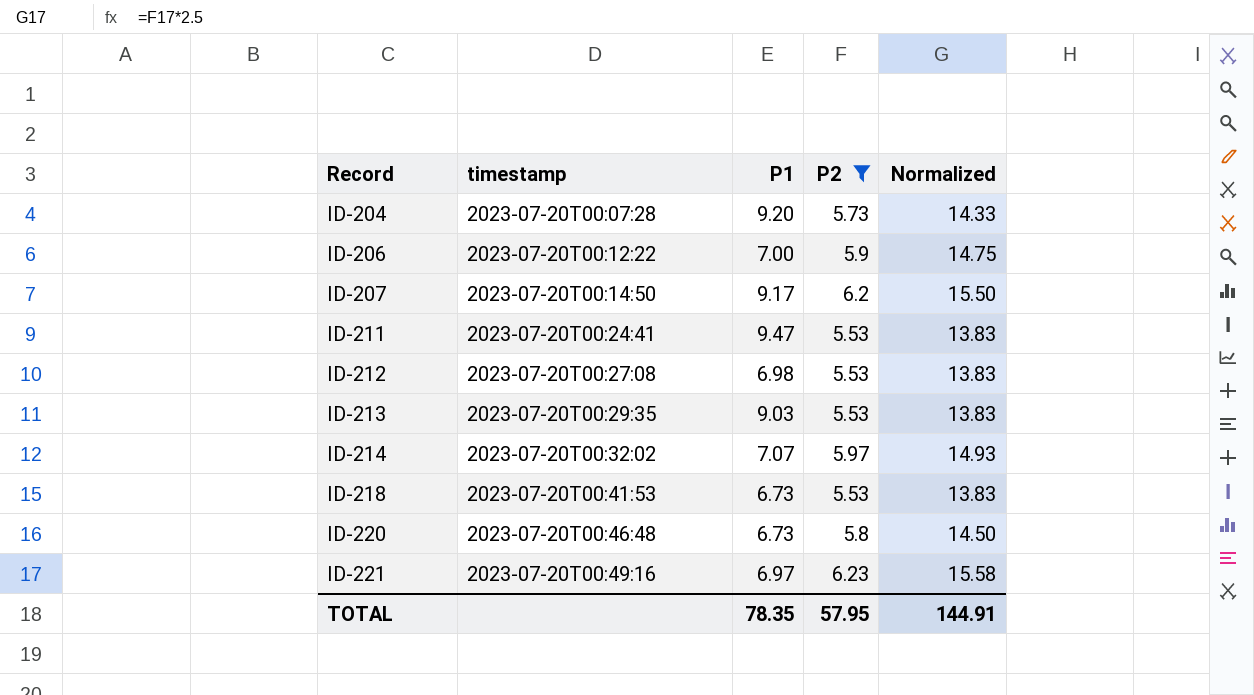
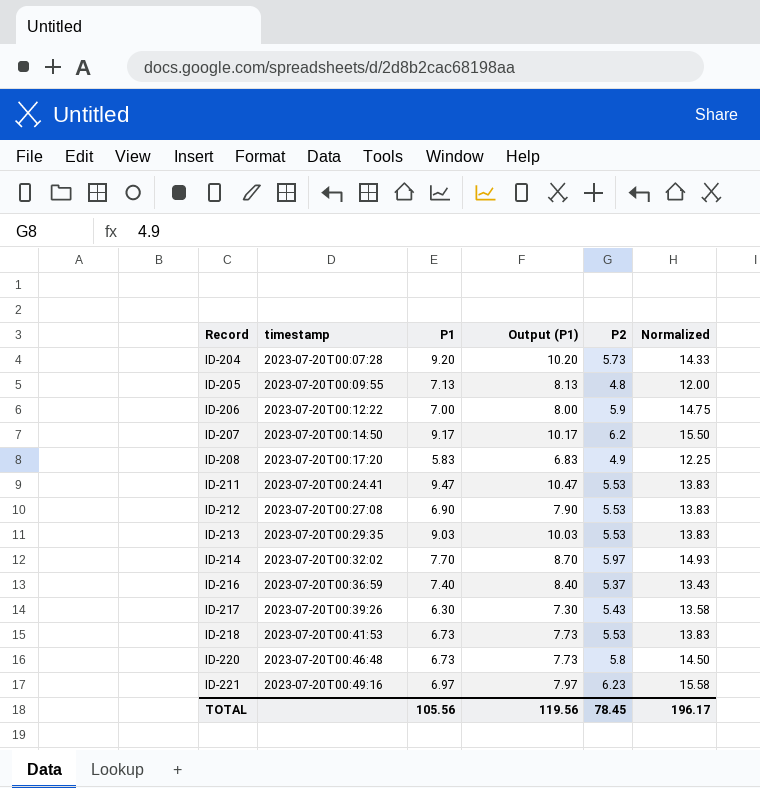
filter: P2 >= 5.53 -> none
column Output (P1) | formula: none -> [P1] + 1
ID-212 | P1: 6.98 -> 6.90
ID-214 | P1: 7.07 -> 7.70
TOTAL | P1: 78.35 -> 105.56
TOTAL | P2: 57.95 -> 78.45
TOTAL | Normalized: 144.91 -> 196.17

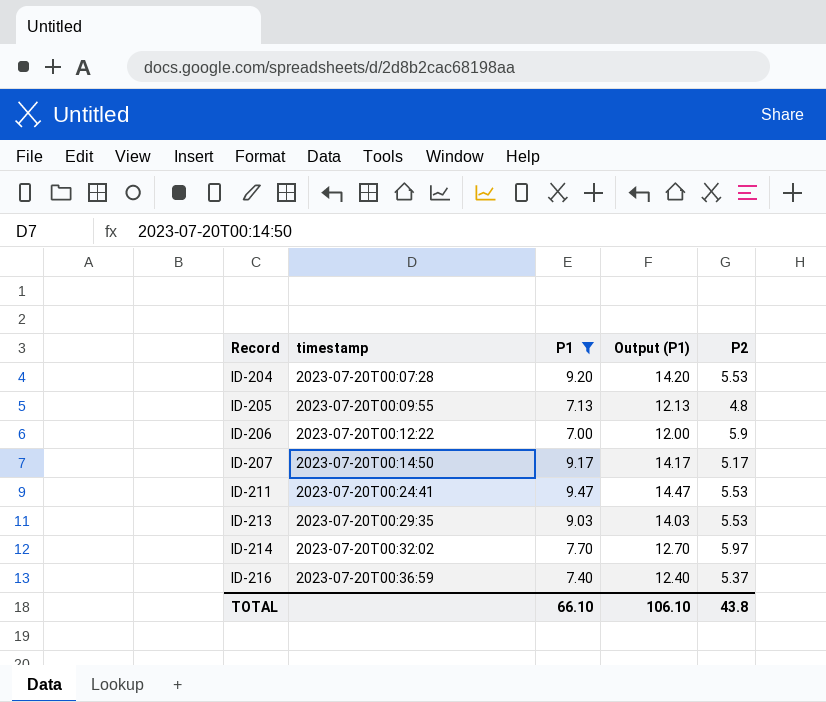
filter: none -> P1 >= 7.00
column Normalized | formula: [P2] * 2.5 -> none
column Output (P1) | formula: [P1] + 1 -> [P1] + 5
ID-204 | P2: 5.73 -> 5.53
ID-207 | P2: 6.2 -> 5.17
TOTAL | P1: 105.56 -> 66.10
TOTAL | Output (P1): 119.56 -> 106.10
TOTAL | P2: 78.45 -> 43.8

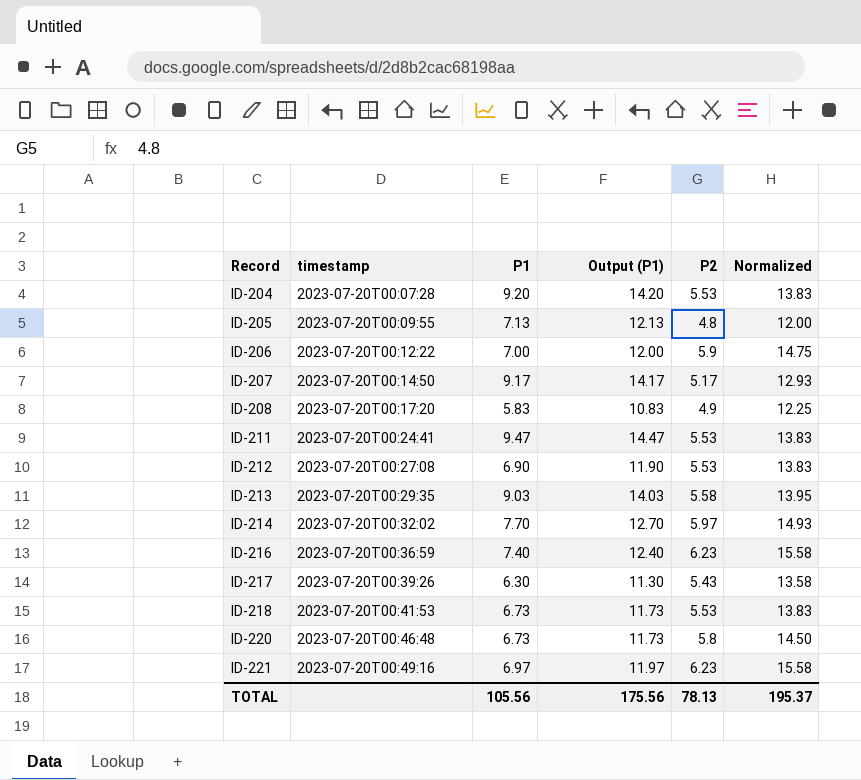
filter: P1 >= 7.00 -> none
column Normalized | formula: none -> [P2] * 2.5
ID-213 | P2: 5.53 -> 5.58
ID-216 | P2: 5.37 -> 6.23
TOTAL | P1: 66.10 -> 105.56
TOTAL | Output (P1): 106.10 -> 175.56
TOTAL | P2: 43.8 -> 78.13

